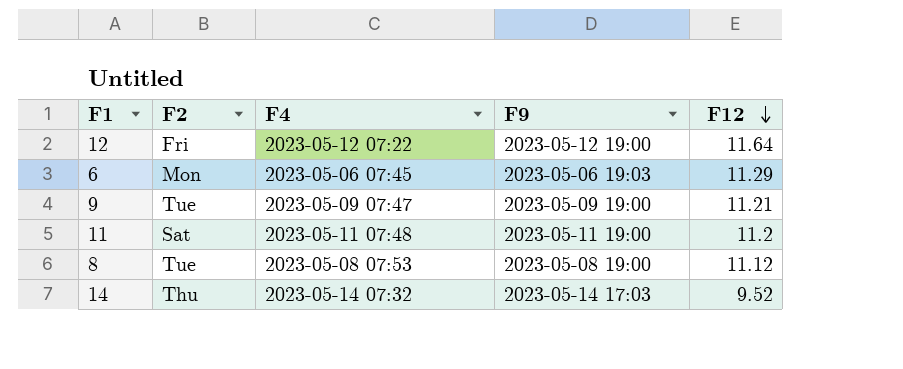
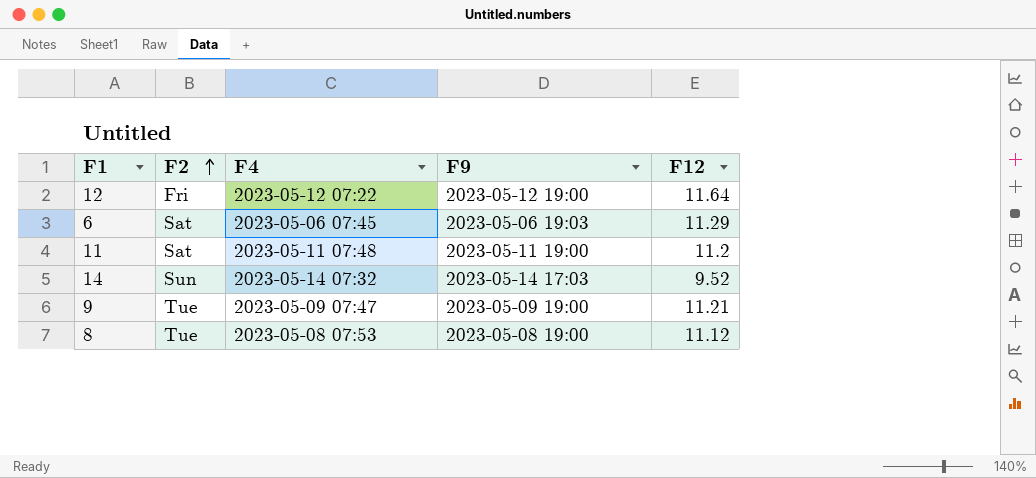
row order: F12 descending -> F2 ascending
6 | F2: Mon -> Sat
14 | F2: Thu -> Sun

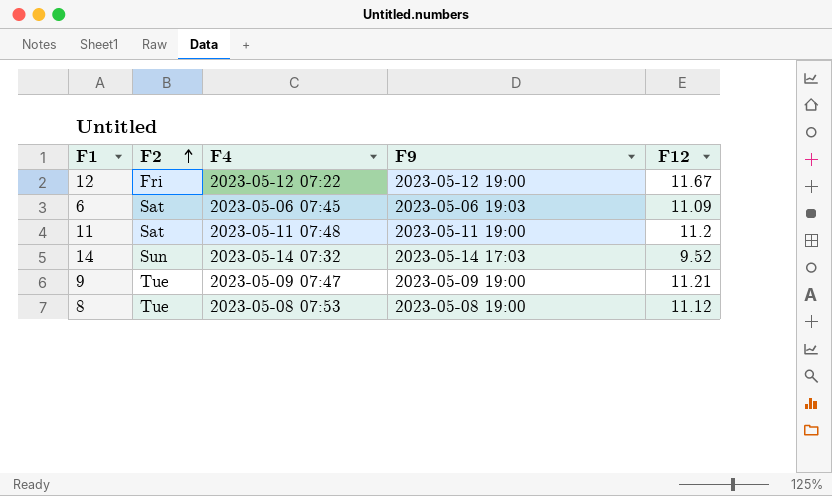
12 | F12: 11.64 -> 11.67
6 | F12: 11.29 -> 11.09

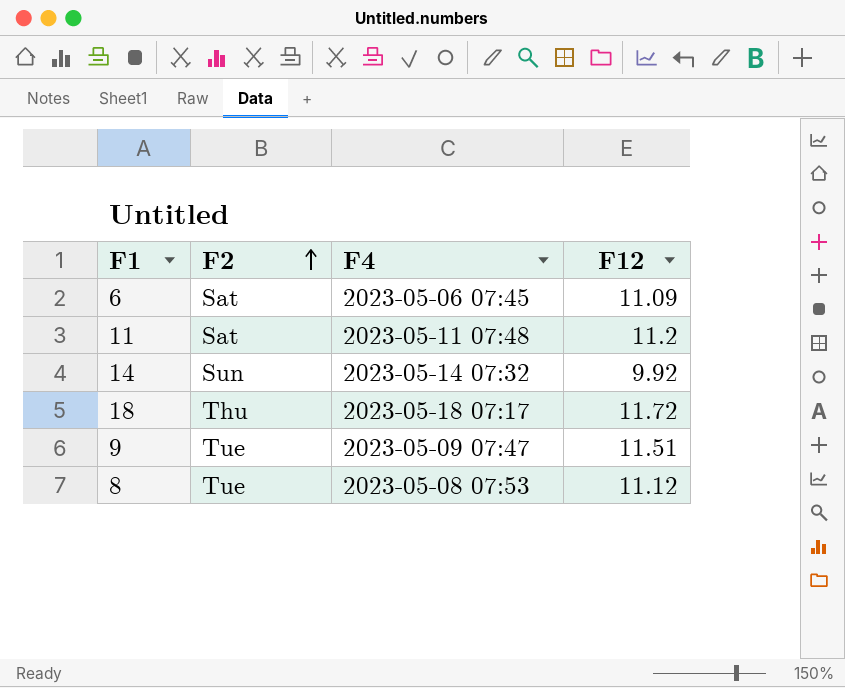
column F9 | position: 4 -> none
row 12: Fri | 2023-05-12 07:22 | 2023-05-12 19:00 | 11.67 -> none
14 | F12: 9.52 -> 9.92
row 18: none -> Thu | 2023-05-18 07:17 | 11.72
9 | F12: 11.21 -> 11.51

